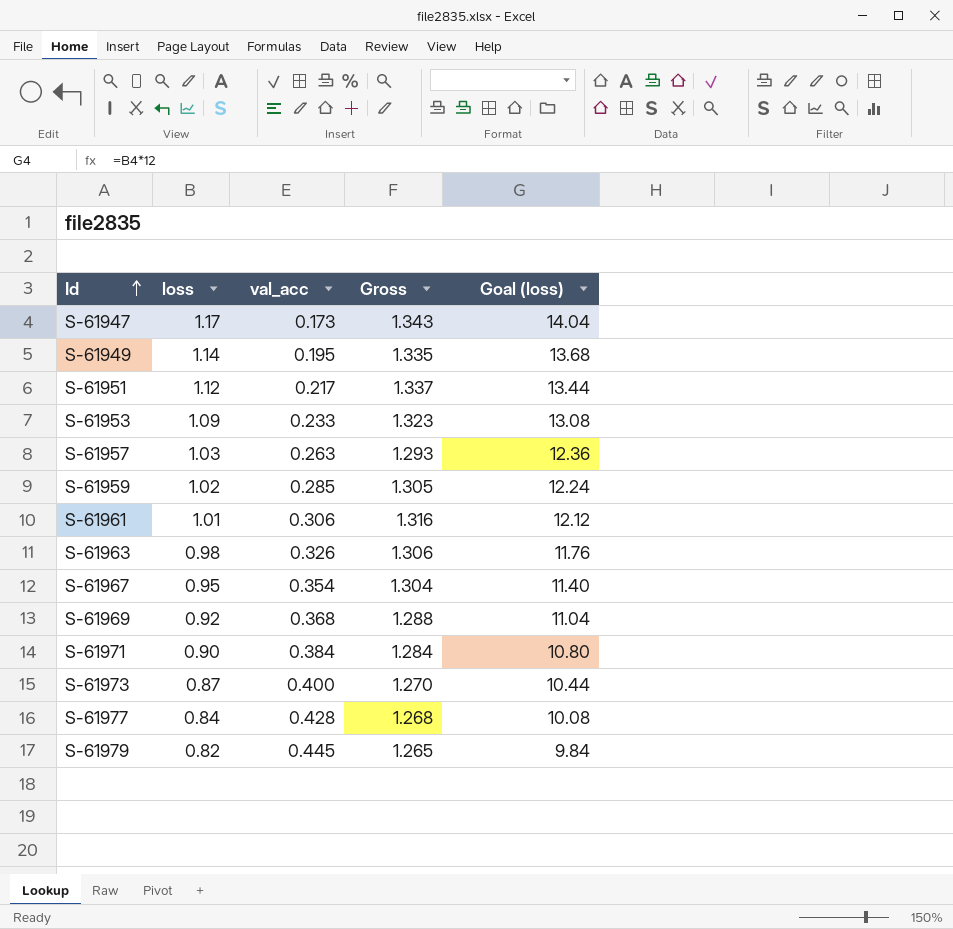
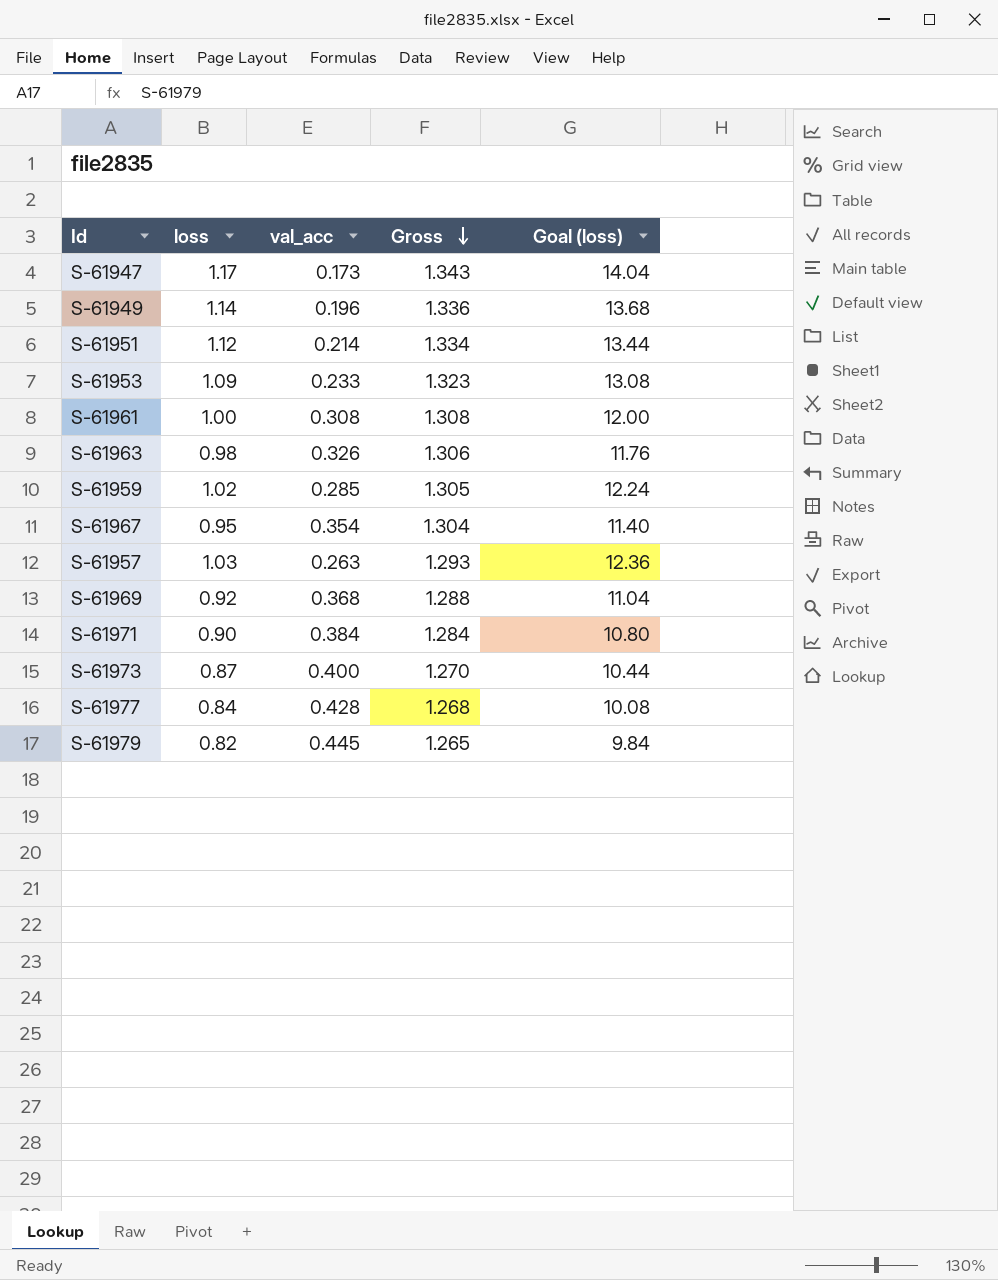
row order: Id ascending -> Gross descending
S-61949 | val_acc: 0.195 -> 0.196
S-61949 | Gross: 1.335 -> 1.336
S-61951 | val_acc: 0.217 -> 0.214
S-61951 | Gross: 1.337 -> 1.334
S-61961 | loss: 1.01 -> 1.00
S-61961 | val_acc: 0.306 -> 0.308
S-61961 | Gross: 1.316 -> 1.308
S-61961 | Goal (loss): 12.12 -> 12.00

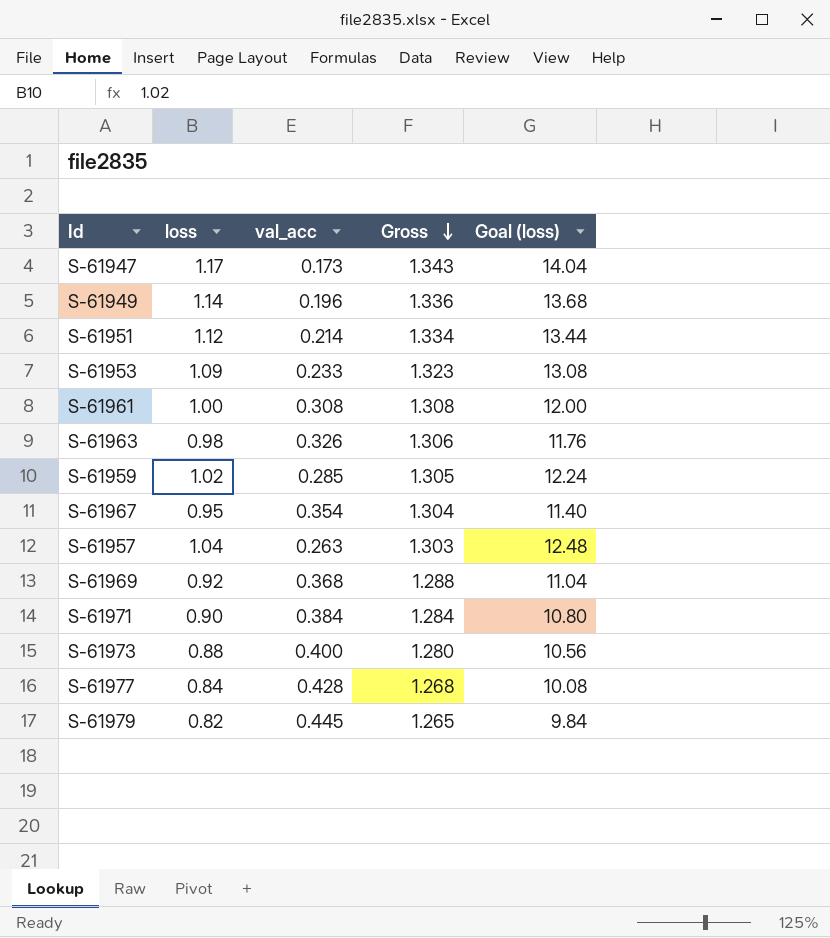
S-61957 | loss: 1.03 -> 1.04
S-61957 | Gross: 1.293 -> 1.303
S-61957 | Goal (loss): 12.36 -> 12.48
S-61973 | loss: 0.87 -> 0.88
S-61973 | Gross: 1.270 -> 1.280
S-61973 | Goal (loss): 10.44 -> 10.56

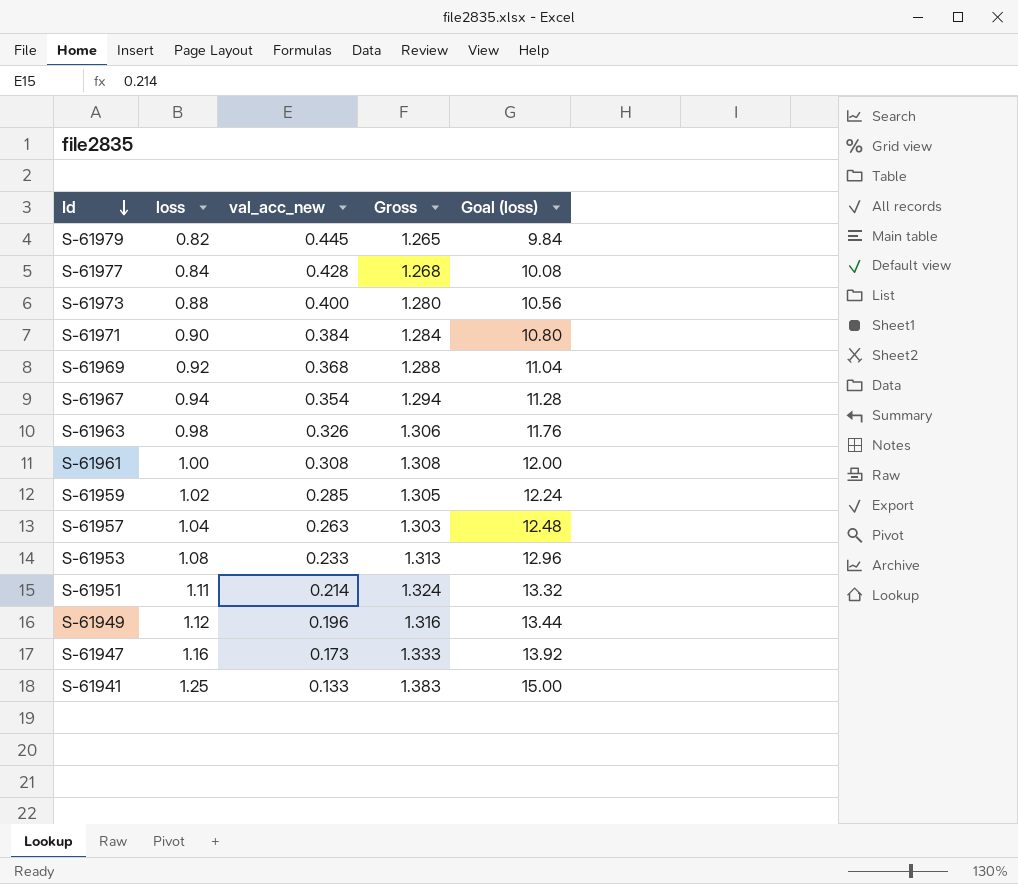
row order: Gross descending -> Id descending
column name: val_acc -> val_acc_new
S-61967 | loss: 0.95 -> 0.94
S-61967 | Gross: 1.304 -> 1.294
S-61967 | Goal (loss): 11.40 -> 11.28
S-61953 | loss: 1.09 -> 1.08
S-61953 | Gross: 1.323 -> 1.313
S-61953 | Goal (loss): 13.08 -> 12.96
S-61951 | loss: 1.12 -> 1.11
S-61951 | Gross: 1.334 -> 1.324
S-61951 | Goal (loss): 13.44 -> 13.32
S-61949 | loss: 1.14 -> 1.12
S-61949 | Gross: 1.336 -> 1.316
S-61949 | Goal (loss): 13.68 -> 13.44
S-61947 | loss: 1.17 -> 1.16
S-61947 | Gross: 1.343 -> 1.333
S-61947 | Goal (loss): 14.04 -> 13.92
row S-61941: none -> 1.25 | 0.133 | 1.383 | 15.00

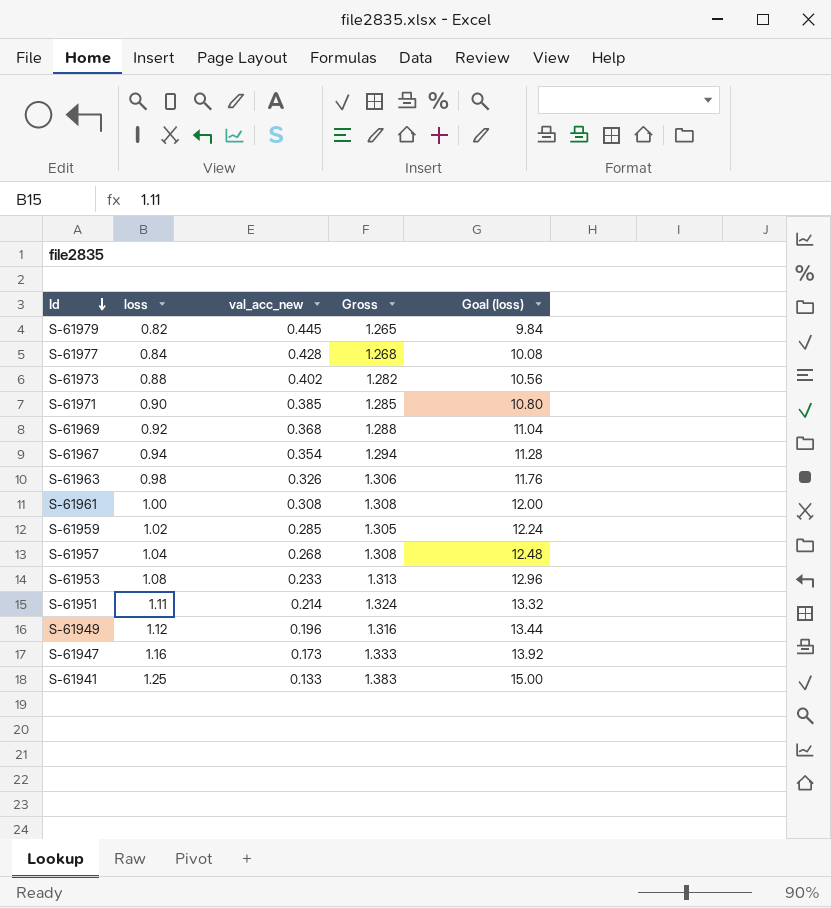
S-61973 | val_acc_new: 0.400 -> 0.402
S-61973 | Gross: 1.280 -> 1.282
S-61971 | val_acc_new: 0.384 -> 0.385
S-61971 | Gross: 1.284 -> 1.285
S-61957 | val_acc_new: 0.263 -> 0.268
S-61957 | Gross: 1.303 -> 1.308

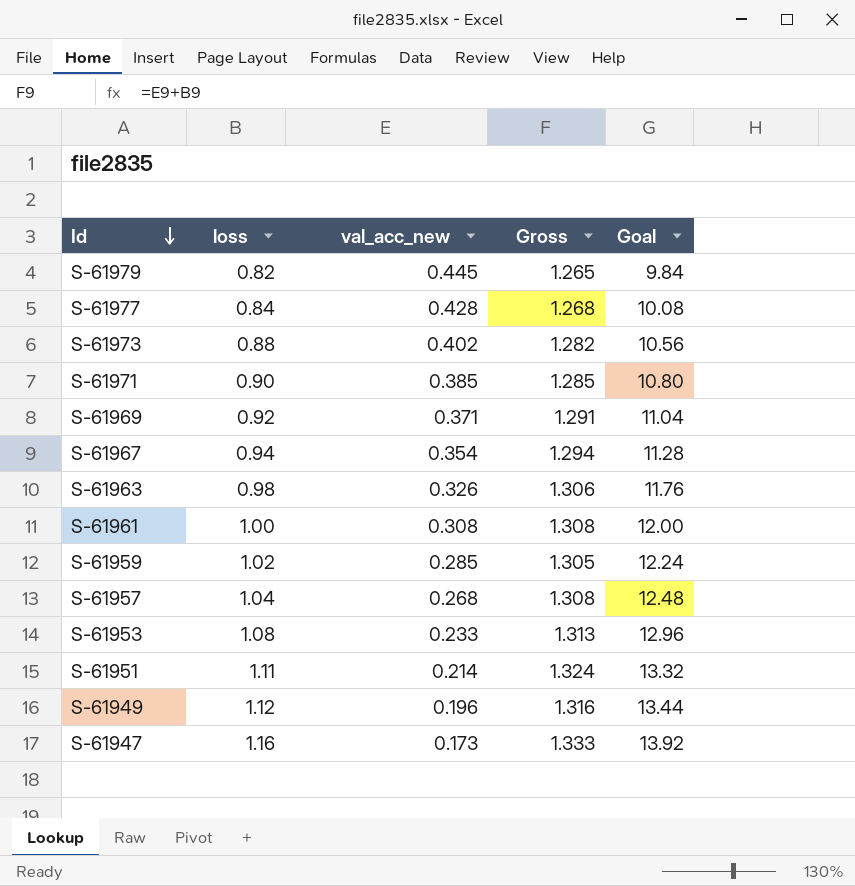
column name: Goal (loss) -> Goal
row S-61941: 1.25 | 0.133 | 1.383 | 15.00 -> none
S-61969 | val_acc_new: 0.368 -> 0.371
S-61969 | Gross: 1.288 -> 1.291

